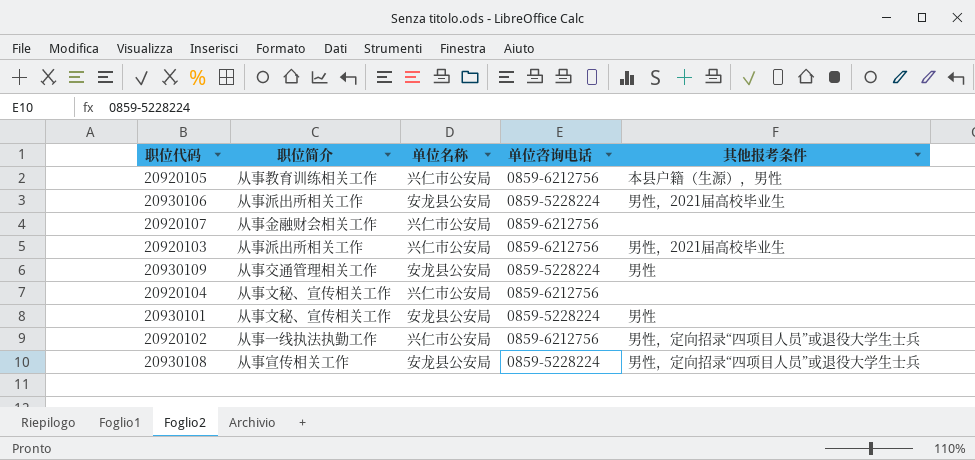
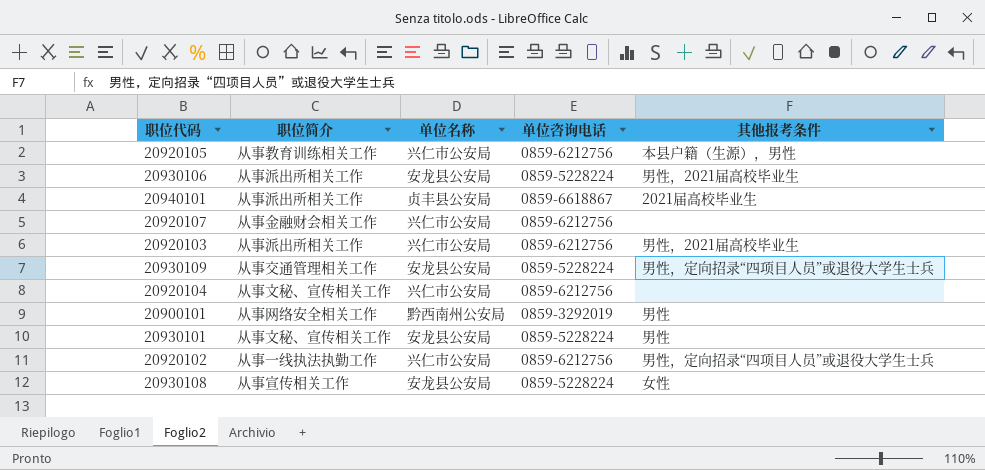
row 20940101: none -> 从事派出所相关工作 | 贞丰县公安局 | 0859-6618867 | 2021届高校毕业生
20930109 | 其他报考条件: 男性 -> 男性，定向招录“四项目人员”或退役大学生士兵
row 20900101: none -> 从事网络安全相关工作 | 黔西南州公安局 | 0859-3292019 | 男性
20930108 | 其他报考条件: 男性，定向招录“四项目人员”或退役大学生士兵 -> 女性

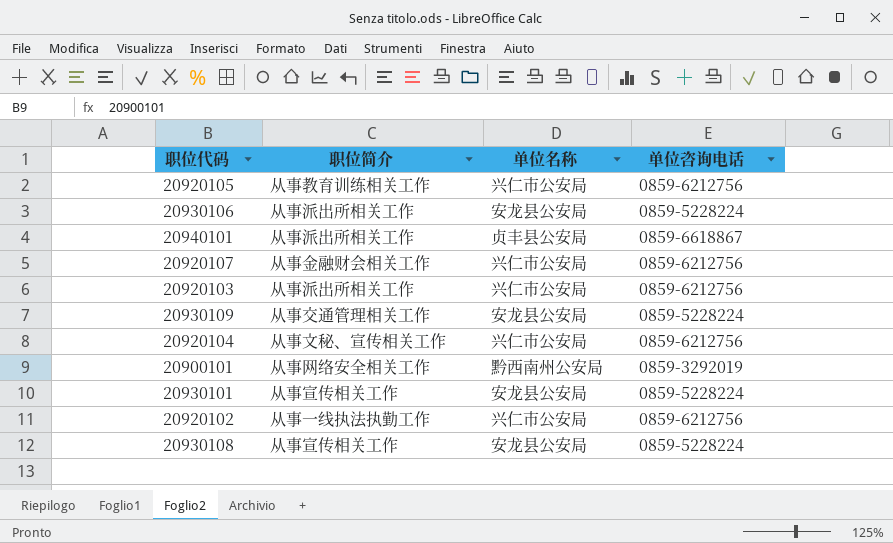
column 其他报考条件 | position: 5 -> none
20930101 | 职位简介: 从事文秘、宣传相关工作 -> 从事宣传相关工作

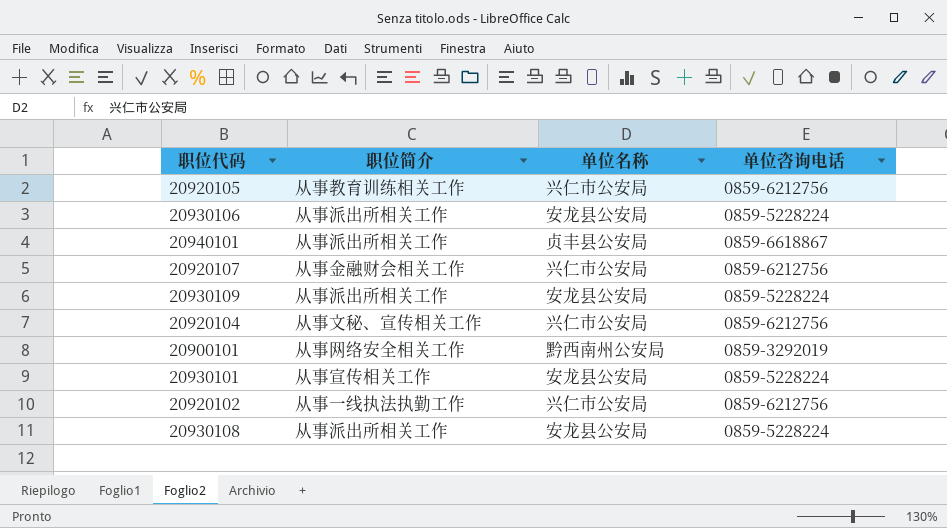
row 20920103: 从事派出所相关工作 | 兴仁市公安局 | 0859-6212756 -> none
20930109 | 职位简介: 从事交通管理相关工作 -> 从事派出所相关工作
20930108 | 职位简介: 从事宣传相关工作 -> 从事派出所相关工作

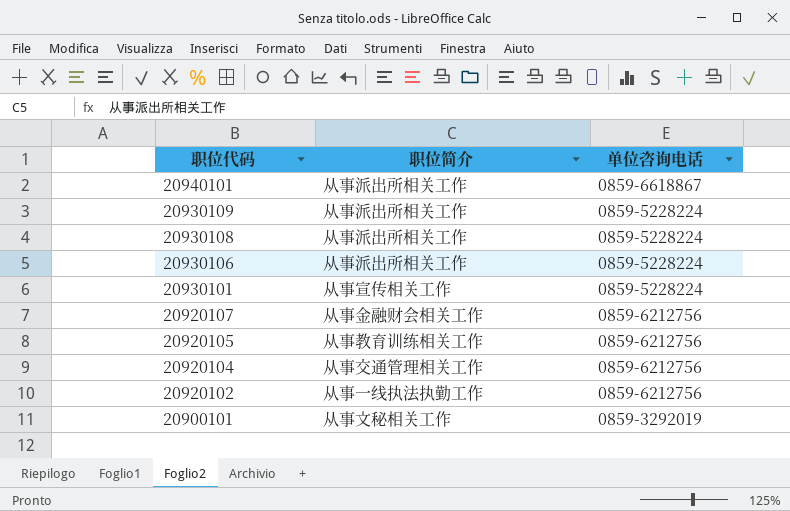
row order: none -> 职位代码 descending
column 单位名称 | position: 3 -> none
20920104 | 职位简介: 从事文秘、宣传相关工作 -> 从事交通管理相关工作
20900101 | 职位简介: 从事网络安全相关工作 -> 从事文秘相关工作

